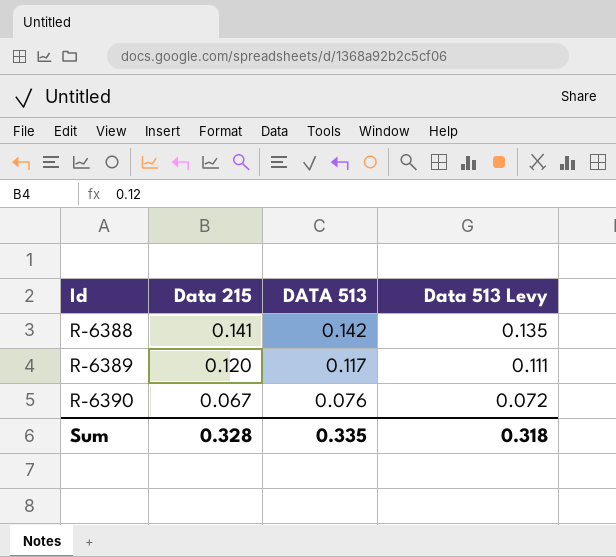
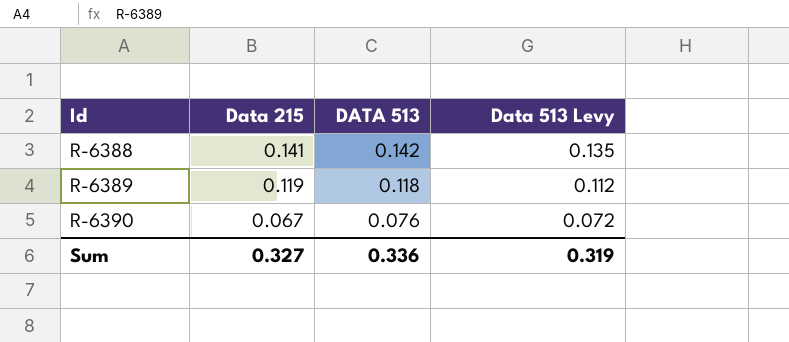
R-6389 | Data 215: 0.120 -> 0.119
R-6389 | DATA 513: 0.117 -> 0.118
R-6389 | Data 513 Levy: 0.111 -> 0.112
Sum | Data 215: 0.328 -> 0.327
Sum | DATA 513: 0.335 -> 0.336
Sum | Data 513 Levy: 0.318 -> 0.319

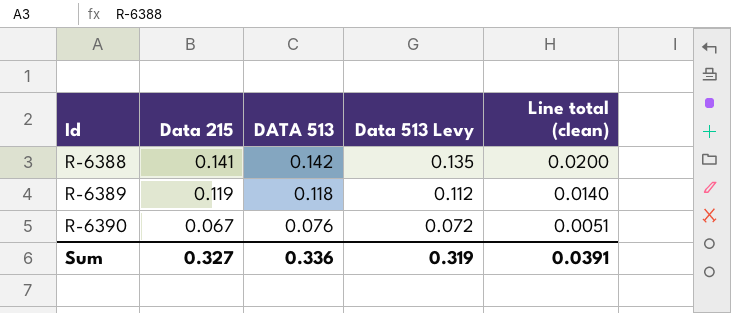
column Line total (clean) | formula: none -> [Data 215] * [DATA 513]

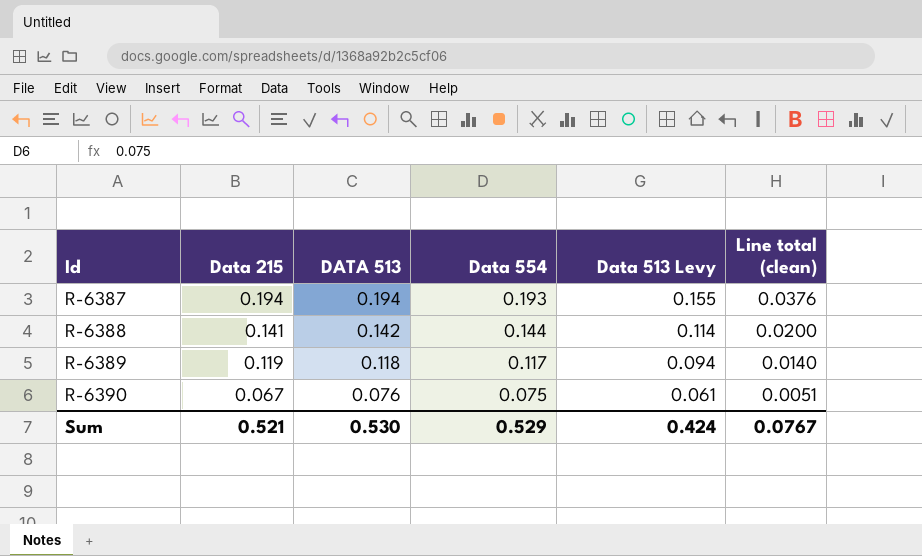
column Data 554 | position: none -> 4
column Data 513 Levy | formula: [DATA 513] * 0.95 -> [DATA 513] * 0.8
row R-6387: none -> 0.194 | 0.194 | 0.193 | 0.155 | 0.0376
Sum | Data 215: 0.327 -> 0.521
Sum | DATA 513: 0.336 -> 0.530
Sum | Data 513 Levy: 0.319 -> 0.424
Sum | Line total (clean): 0.0391 -> 0.0767

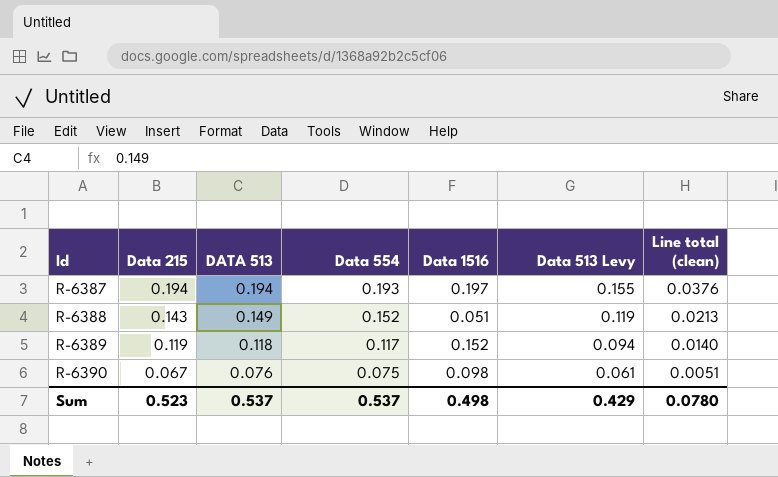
column Data 1516 | position: none -> 5
R-6388 | Data 215: 0.141 -> 0.143
R-6388 | DATA 513: 0.142 -> 0.149
R-6388 | Data 554: 0.144 -> 0.152
R-6388 | Data 513 Levy: 0.114 -> 0.119
R-6388 | Line total (clean): 0.0200 -> 0.0213
Sum | Data 215: 0.521 -> 0.523
Sum | DATA 513: 0.530 -> 0.537
Sum | Data 554: 0.529 -> 0.537
Sum | Data 513 Levy: 0.424 -> 0.429
Sum | Line total (clean): 0.0767 -> 0.0780

